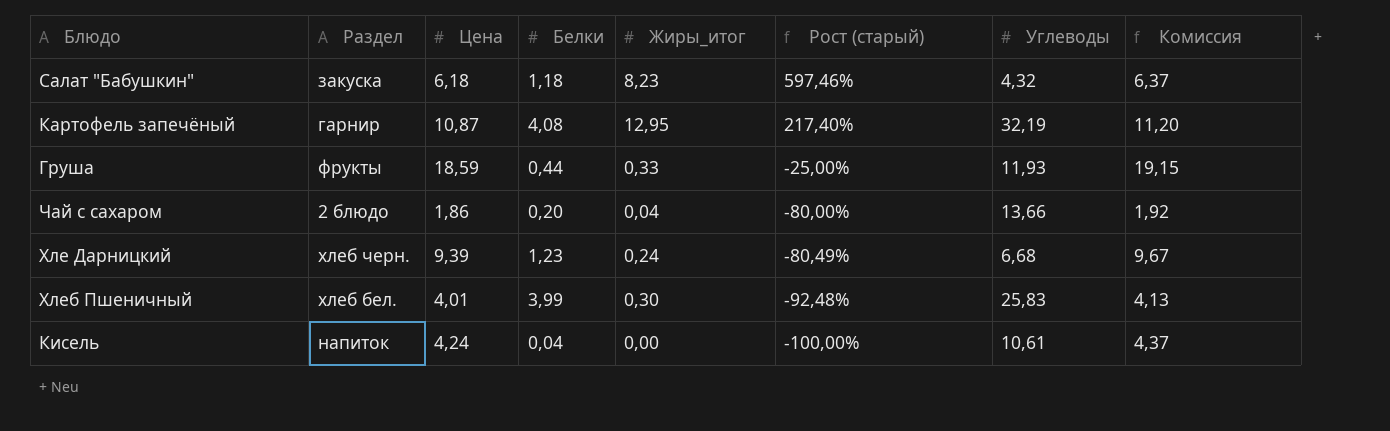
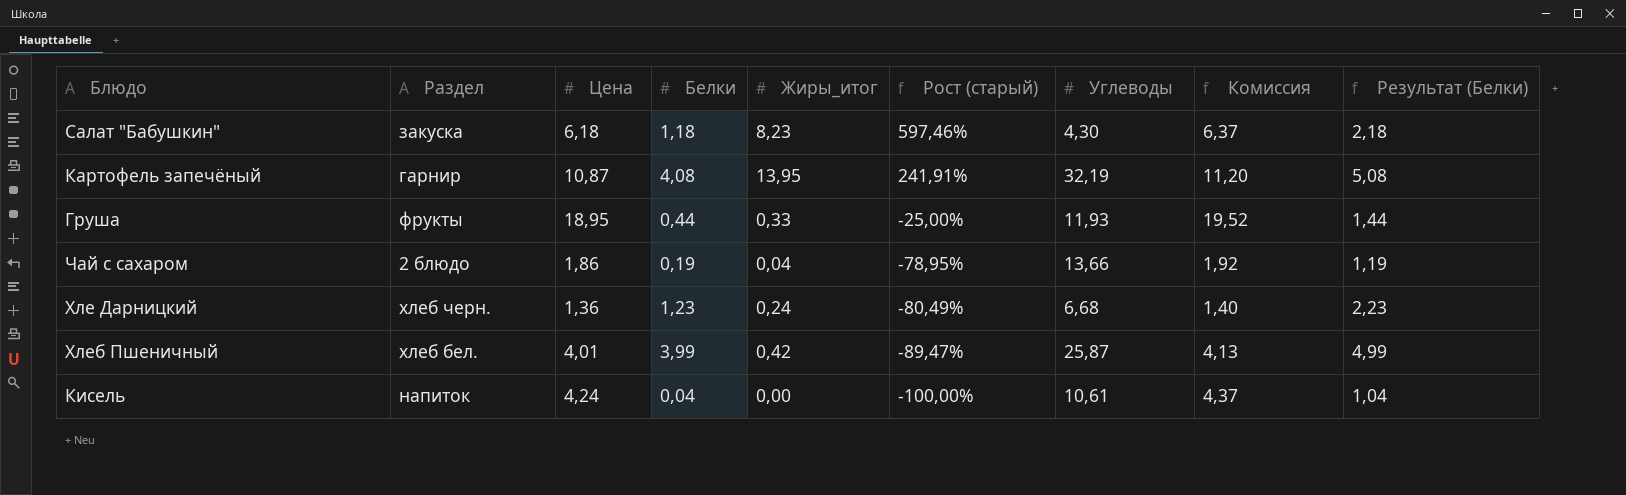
column Результат (Белки) | formula: none -> [Белки] + 1
Салат "Бабушкин" | Углеводы: 4,32 -> 4,30
Картофель запечёный | Жиры_итог: 12,95 -> 13,95
Картофель запечёный | Рост (старый): 217,40% -> 241,91%
Груша | Цена: 18,59 -> 18,95
Груша | Комиссия: 19,15 -> 19,52
Чай с сахаром | Белки: 0,20 -> 0,19
Чай с сахаром | Рост (старый): -80,00% -> -78,95%
Хле Дарницкий | Цена: 9,39 -> 1,36
Хле Дарницкий | Комиссия: 9,67 -> 1,40
Хлеб Пшеничный | Жиры_итог: 0,30 -> 0,42
Хлеб Пшеничный | Рост (старый): -92,48% -> -89,47%
Хлеб Пшеничный | Углеводы: 25,83 -> 25,87

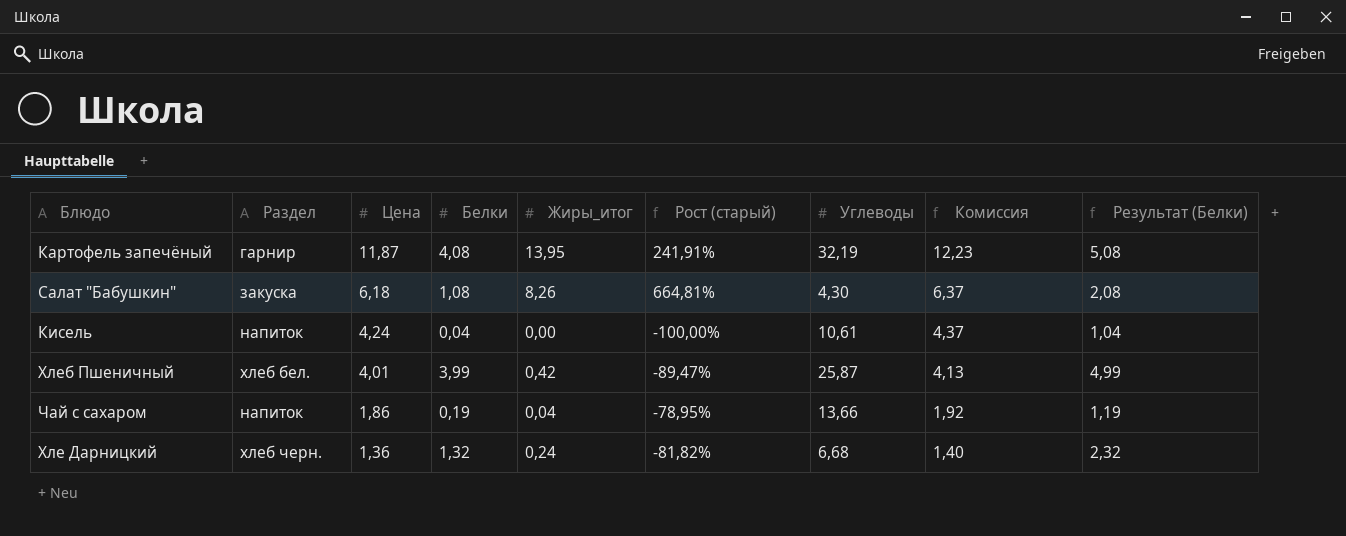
row order: Рост (старый) descending -> Цена descending
row Груша: фрукты | 18,95 | 0,44 | 0,33 | -25,00% | 11,93 | 19,52 | 1,44 -> none
Картофель запечёный | Цена: 10,87 -> 11,87
Картофель запечёный | Комиссия: 11,20 -> 12,23
Салат "Бабушкин" | Белки: 1,18 -> 1,08
Салат "Бабушкин" | Жиры_итог: 8,23 -> 8,26
Салат "Бабушкин" | Рост (старый): 597,46% -> 664,81%
Салат "Бабушкин" | Результат (Белки): 2,18 -> 2,08
Чай с сахаром | Раздел: 2 блюдо -> напиток
Хле Дарницкий | Белки: 1,23 -> 1,32
Хле Дарницкий | Рост (старый): -80,49% -> -81,82%
Хле Дарницкий | Результат (Белки): 2,23 -> 2,32

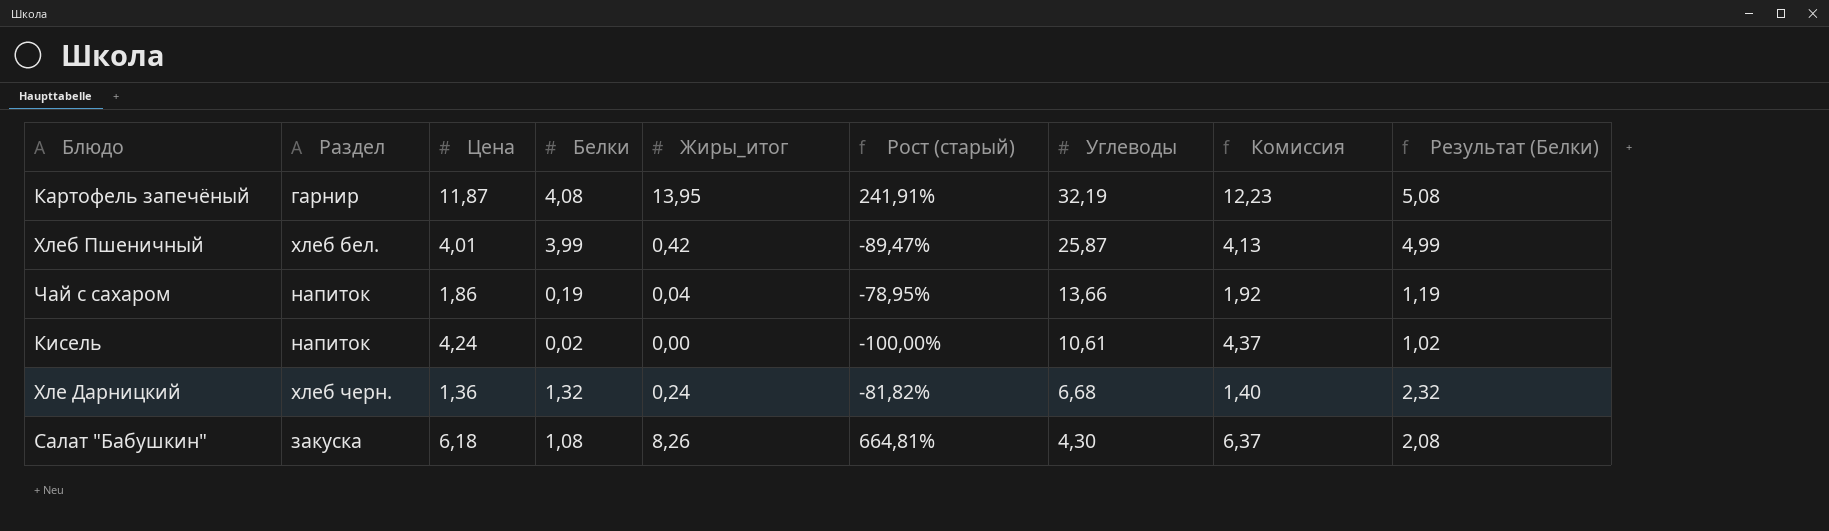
row order: Цена descending -> Углеводы descending
Кисель | Белки: 0,04 -> 0,02
Кисель | Результат (Белки): 1,04 -> 1,02

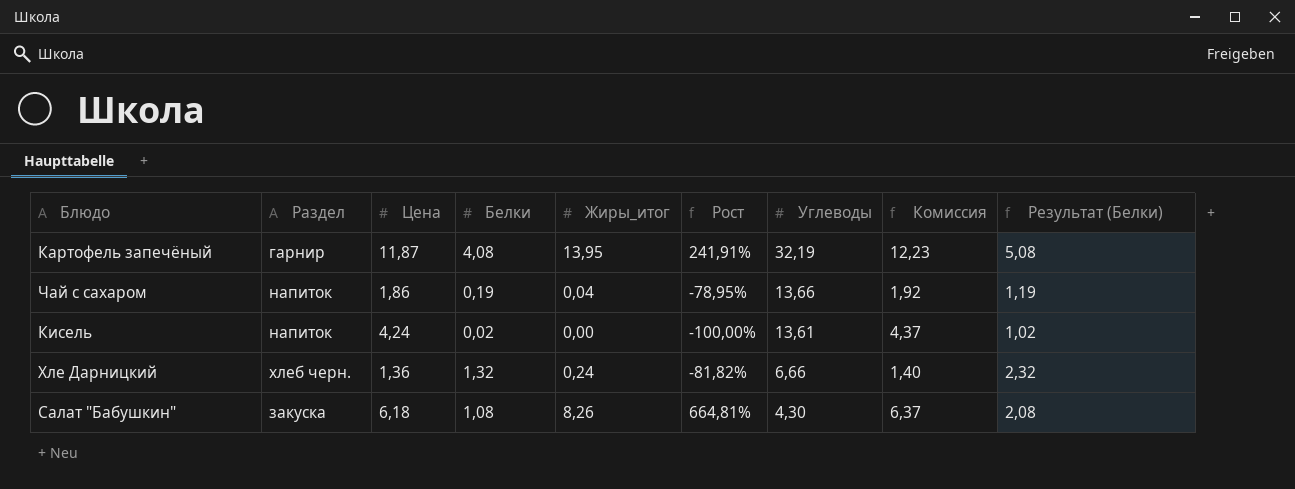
column name: Рост (старый) -> Рост
row Хлеб Пшеничный: хлеб бел. | 4,01 | 3,99 | 0,42 | -89,47% | 25,87 | 4,13 | 4,99 -> none
Кисель | Углеводы: 10,61 -> 13,61
Хле Дарницкий | Углеводы: 6,68 -> 6,66

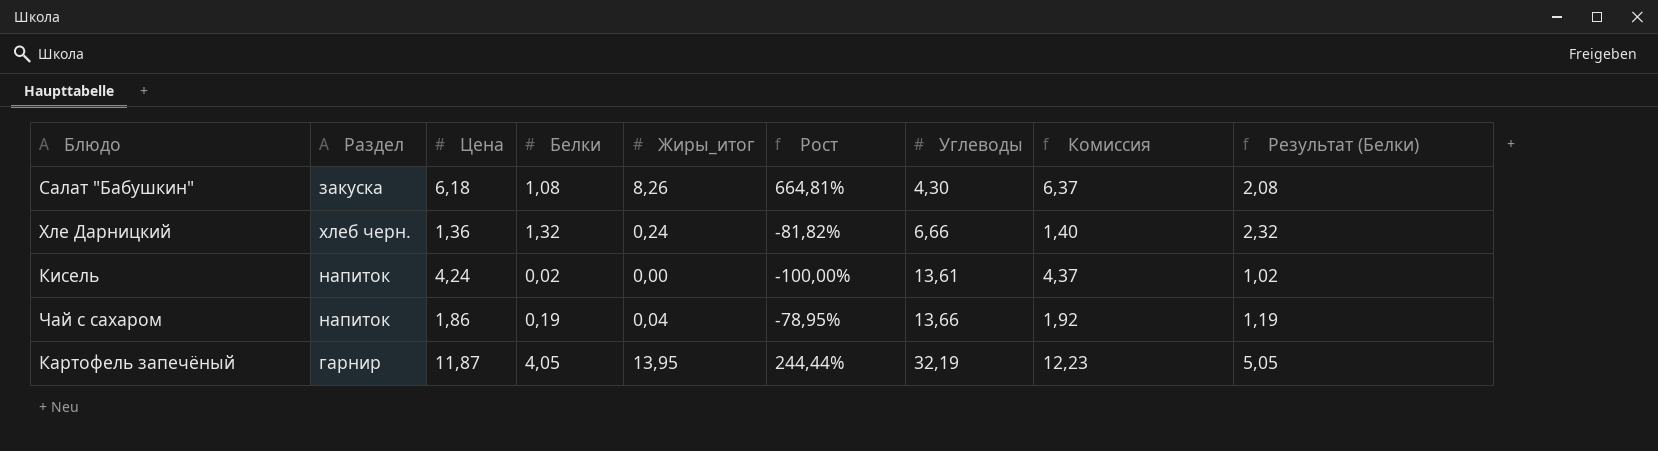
row order: Углеводы descending -> Углеводы ascending
Картофель запечёный | Белки: 4,08 -> 4,05
Картофель запечёный | Рост: 241,91% -> 244,44%
Картофель запечёный | Результат (Белки): 5,08 -> 5,05

